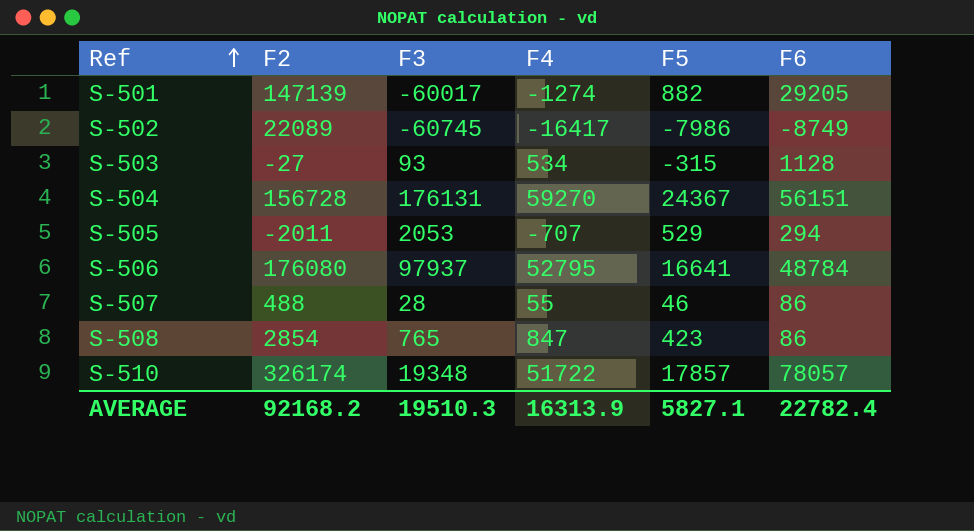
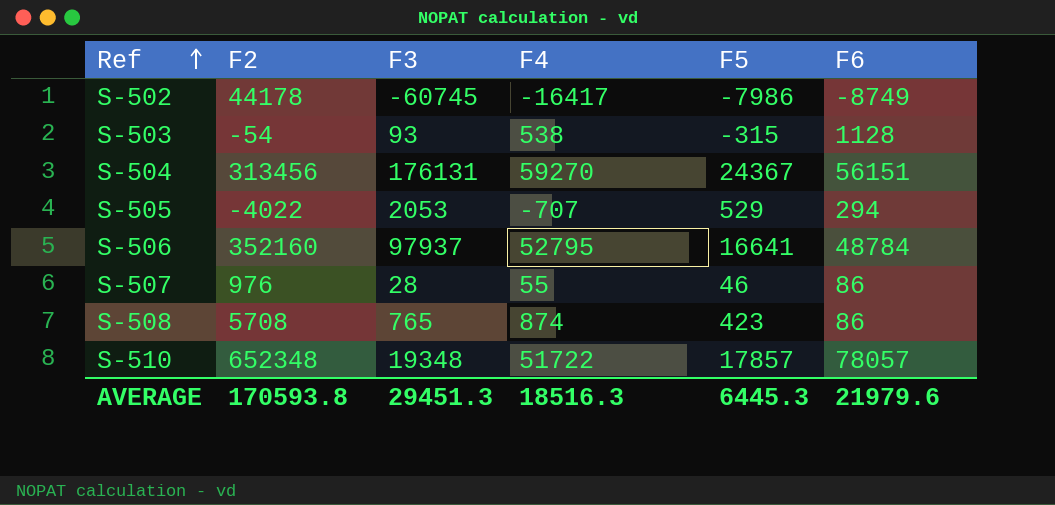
row S-501: 147139 | -60017 | -1274 | 882 | 29205 -> none
S-502 | F2: 22089 -> 44178
S-503 | F2: -27 -> -54
S-503 | F4: 534 -> 538
S-504 | F2: 156728 -> 313456
S-505 | F2: -2011 -> -4022
S-506 | F2: 176080 -> 352160
S-507 | F2: 488 -> 976
S-508 | F2: 2854 -> 5708
S-508 | F4: 847 -> 874
S-510 | F2: 326174 -> 652348
AVERAGE | F2: 92168.2 -> 170593.8
AVERAGE | F3: 19510.3 -> 29451.3
AVERAGE | F4: 16313.9 -> 18516.3
AVERAGE | F5: 5827.1 -> 6445.3
AVERAGE | F6: 22782.4 -> 21979.6

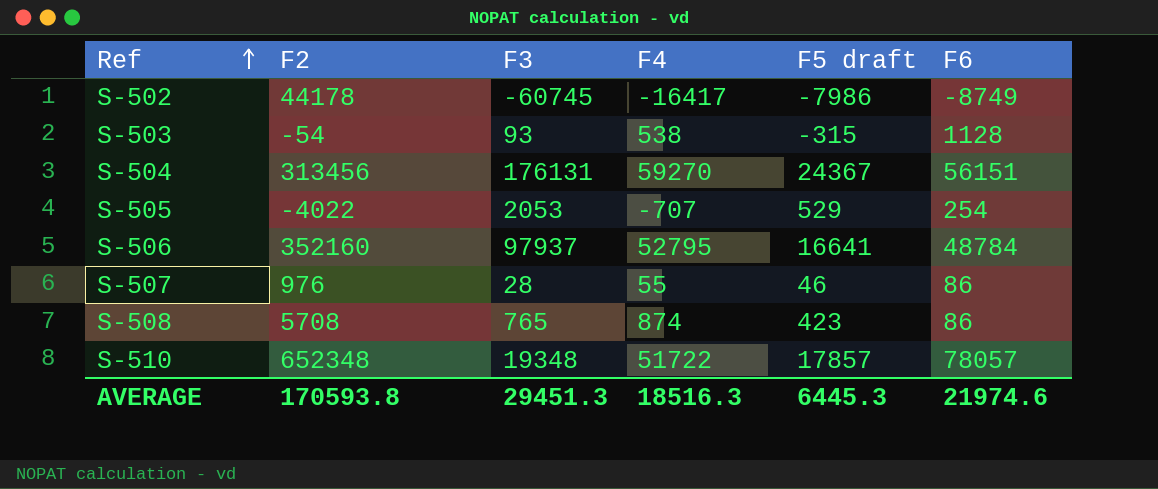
column name: F5 -> F5 draft
S-505 | F6: 294 -> 254
AVERAGE | F6: 21979.6 -> 21974.6

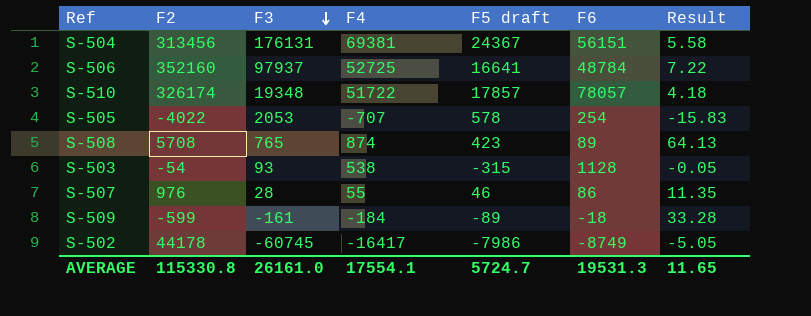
row order: Ref ascending -> F3 descending
column Result | formula: none -> [F2] / [F6]
S-504 | F4: 59270 -> 69381
S-506 | F4: 52795 -> 52725
S-510 | F2: 652348 -> 326174
S-505 | F5 draft: 529 -> 578
S-508 | F6: 86 -> 89
row S-509: none -> -599 | -161 | -184 | -89 | -18 | 33.28
AVERAGE | F2: 170593.8 -> 115330.8
AVERAGE | F3: 29451.3 -> 26161.0
AVERAGE | F4: 18516.3 -> 17554.1
AVERAGE | F5 draft: 6445.3 -> 5724.7
AVERAGE | F6: 21974.6 -> 19531.3

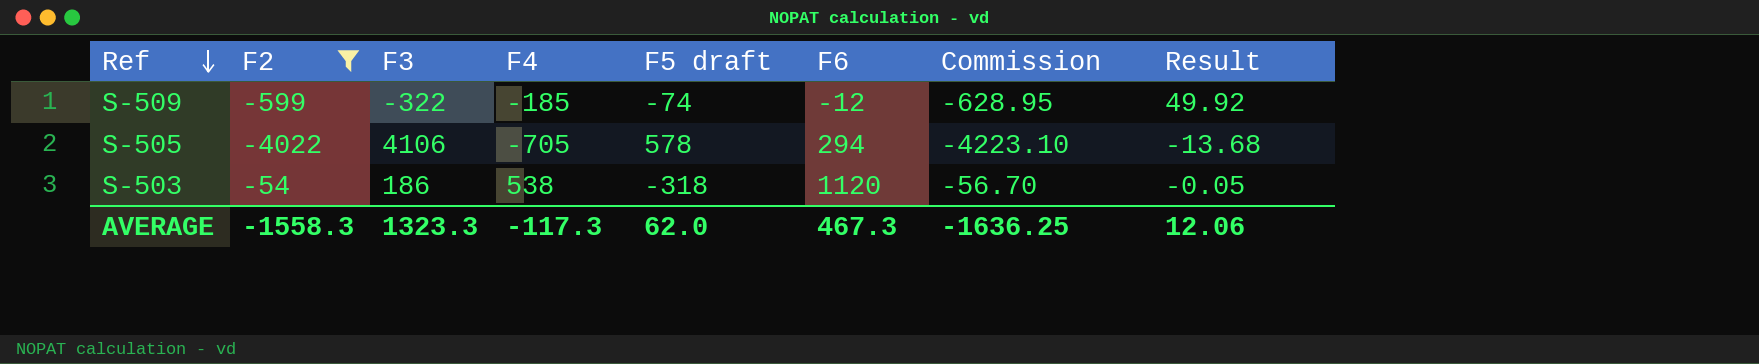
filter: none -> F2 <= -54
row order: F3 descending -> Ref descending
column Commission | formula: none -> [F2] * 1.05
S-509 | F3: -161 -> -322
S-509 | F4: -184 -> -185
S-509 | F5 draft: -89 -> -74
S-509 | F6: -18 -> -12
S-509 | Result: 33.28 -> 49.92
S-505 | F3: 2053 -> 4106
S-505 | F4: -707 -> -705
S-505 | F6: 254 -> 294
S-505 | Result: -15.83 -> -13.68
S-503 | F3: 93 -> 186
S-503 | F5 draft: -315 -> -318
S-503 | F6: 1128 -> 1120
AVERAGE | F2: 115330.8 -> -1558.3
AVERAGE | F3: 26161.0 -> 1323.3
AVERAGE | F4: 17554.1 -> -117.3
AVERAGE | F5 draft: 5724.7 -> 62.0
AVERAGE | F6: 19531.3 -> 467.3
AVERAGE | Result: 11.65 -> 12.06

